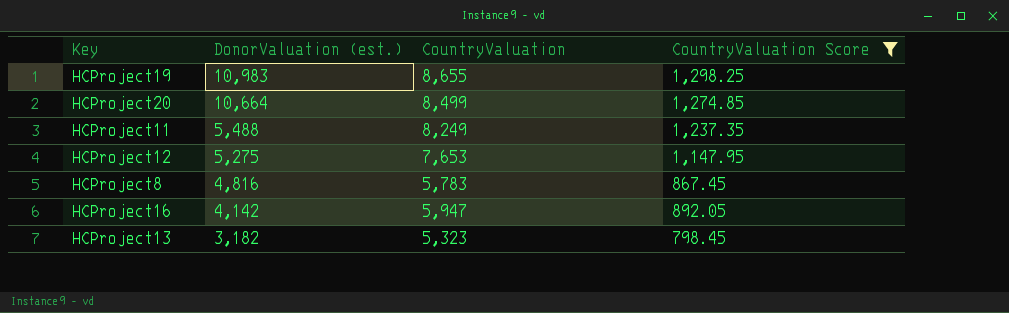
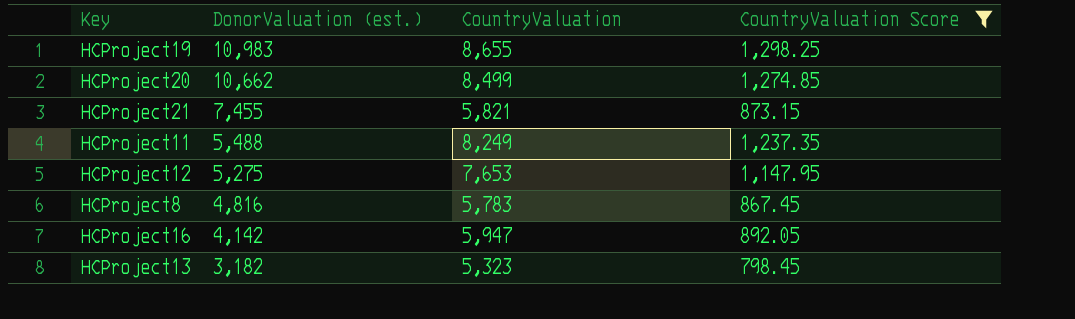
HCProject20 | DonorValuation (est.): 10,664 -> 10,662
row HCProject21: none -> 7,455 | 5,821 | 873.15

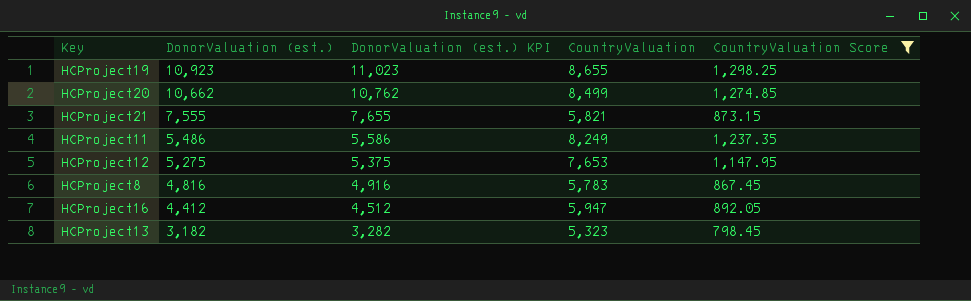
column DonorValuation (est.) KPI | formula: none -> [DonorValuation (est.)] + 100
HCProject19 | DonorValuation (est.): 10,983 -> 10,923
HCProject21 | DonorValuation (est.): 7,455 -> 7,555
HCProject11 | DonorValuation (est.): 5,488 -> 5,486
HCProject16 | DonorValuation (est.): 4,142 -> 4,412

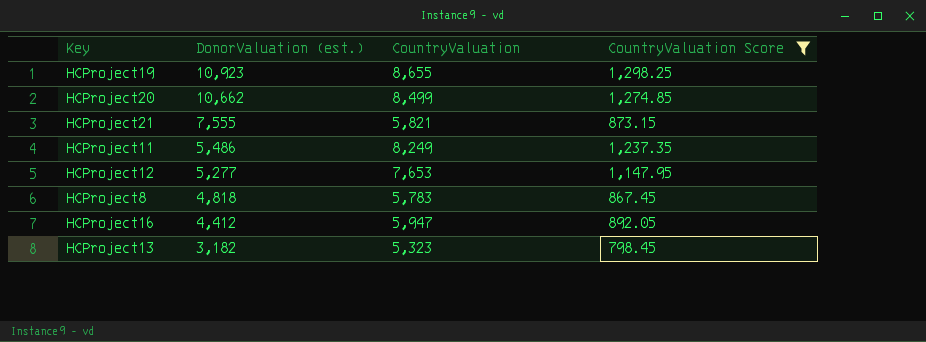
column DonorValuation (est.) KPI | formula: [DonorValuation (est.)] + 100 -> none
HCProject12 | DonorValuation (est.): 5,275 -> 5,277
HCProject8 | DonorValuation (est.): 4,816 -> 4,818

